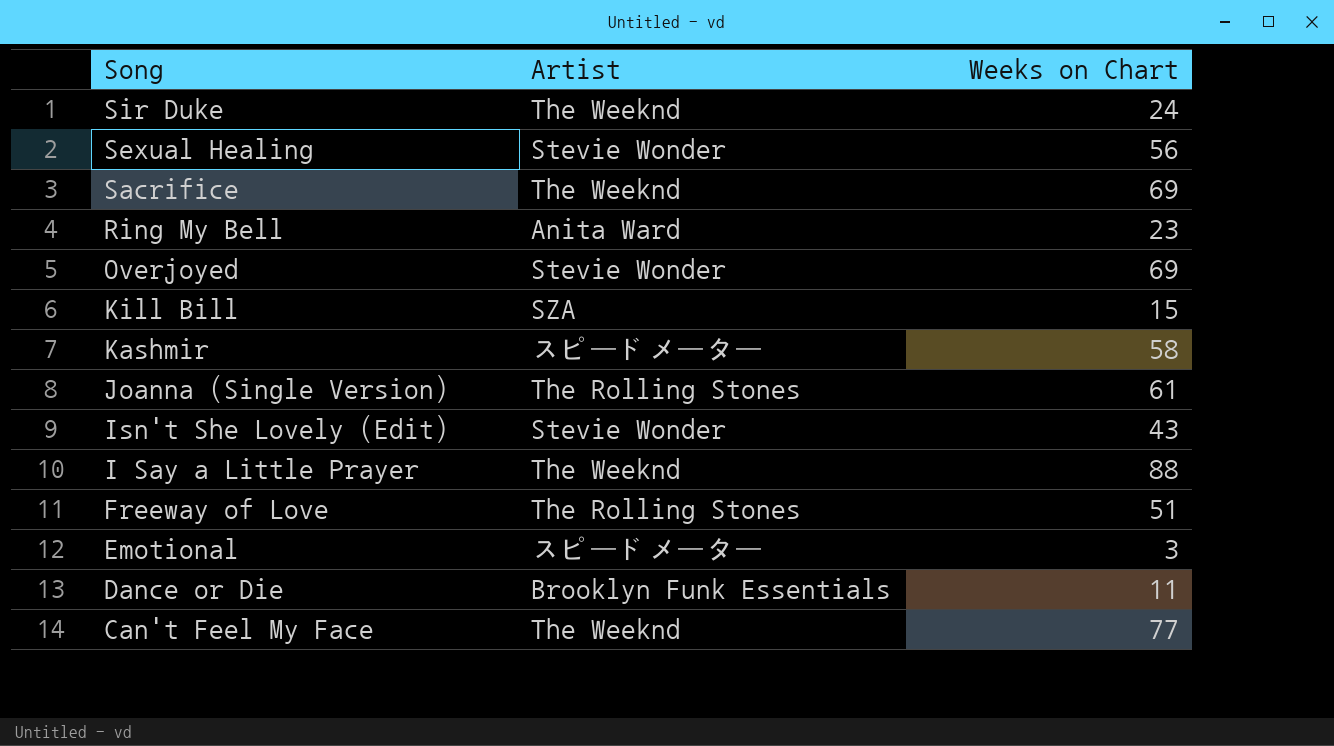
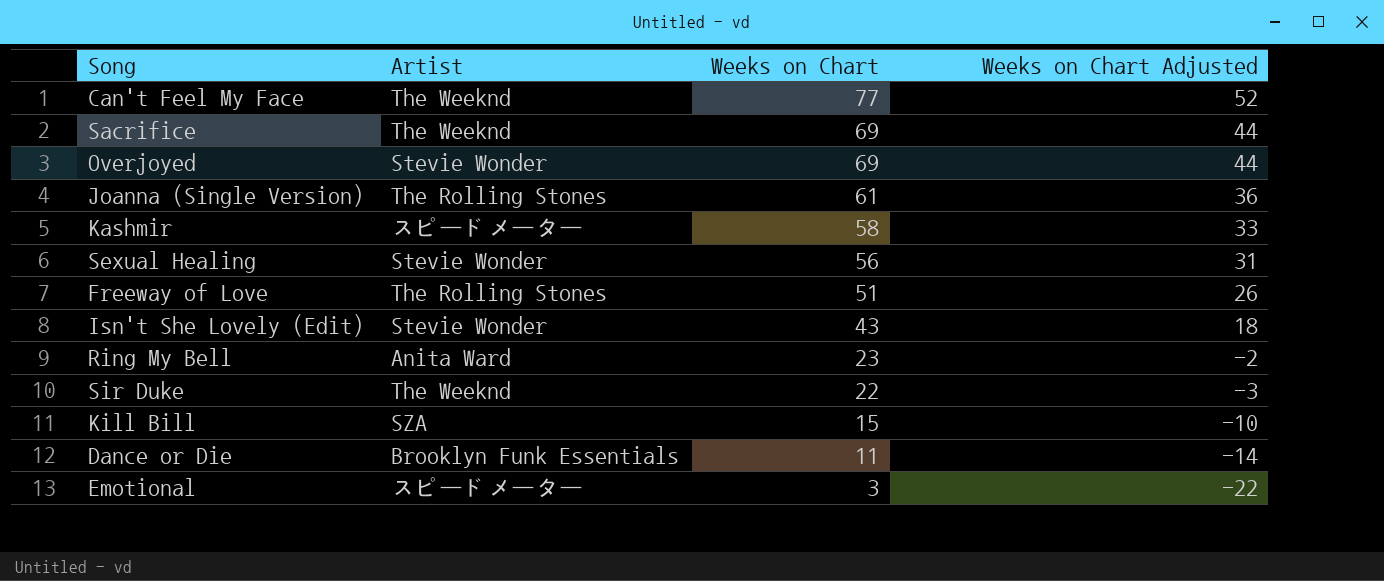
row order: Song descending -> Weeks on Chart descending
column Weeks on Chart Adjusted | formula: none -> [Weeks on Chart] - 25
row I Say a Little Prayer: The Weeknd | 88 -> none
Sir Duke | Weeks on Chart: 24 -> 22

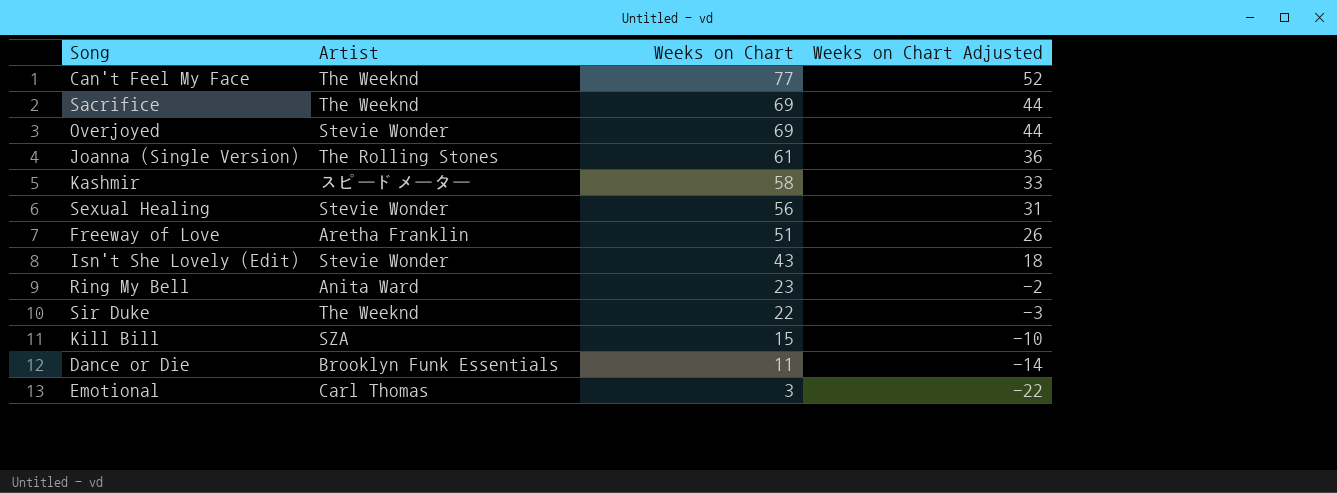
Freeway of Love | Artist: The Rolling Stones -> Aretha Franklin
Emotional | Artist: スピードメーター -> Carl Thomas

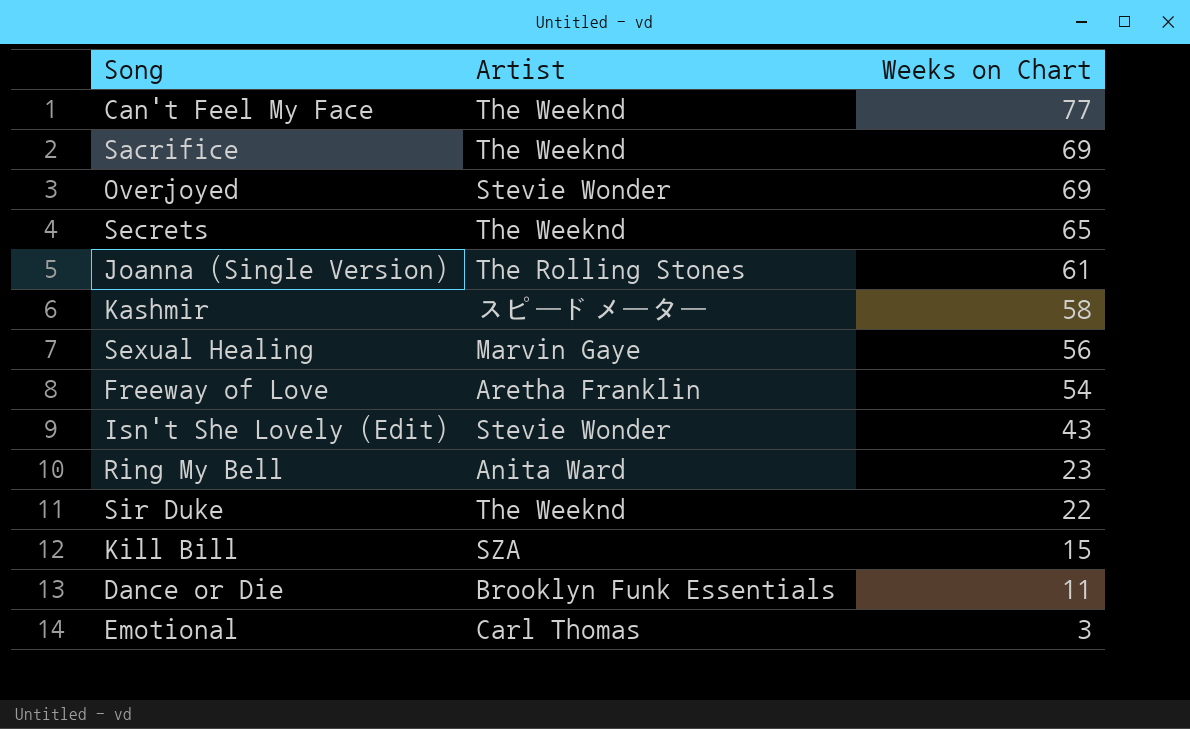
column Weeks on Chart Adjusted | formula: [Weeks on Chart] - 25 -> none
row Secrets: none -> The Weeknd | 65
Sexual Healing | Artist: Stevie Wonder -> Marvin Gaye
Freeway of Love | Weeks on Chart: 51 -> 54

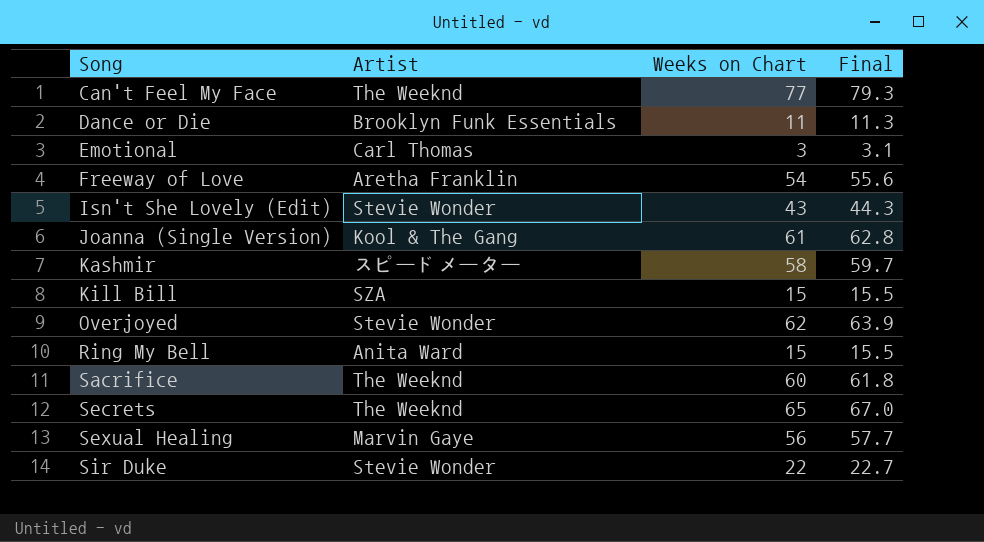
row order: Weeks on Chart descending -> Song ascending
column Final | formula: none -> [Weeks on Chart] * 1.03
Joanna (Single Version) | Artist: The Rolling Stones -> Kool & The Gang
Overjoyed | Weeks on Chart: 69 -> 62
Ring My Bell | Weeks on Chart: 23 -> 15
Sacrifice | Weeks on Chart: 69 -> 60
Sir Duke | Artist: The Weeknd -> Stevie Wonder

